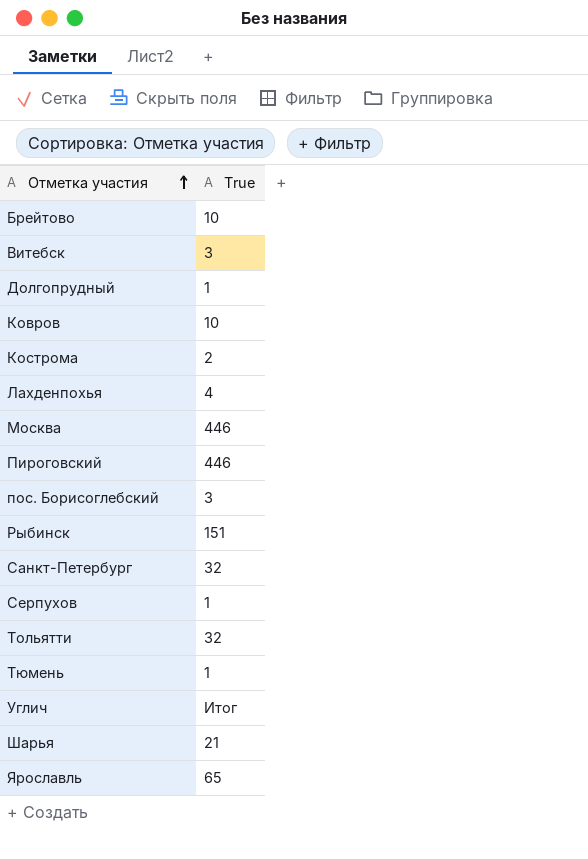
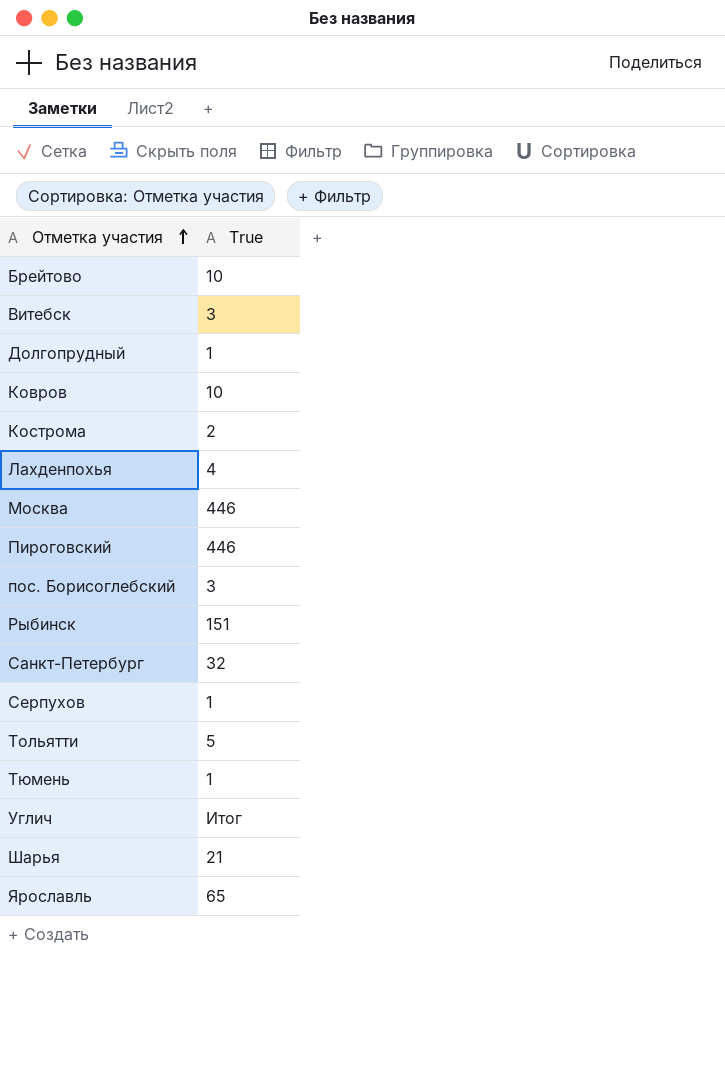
Тольятти | True: 32 -> 5

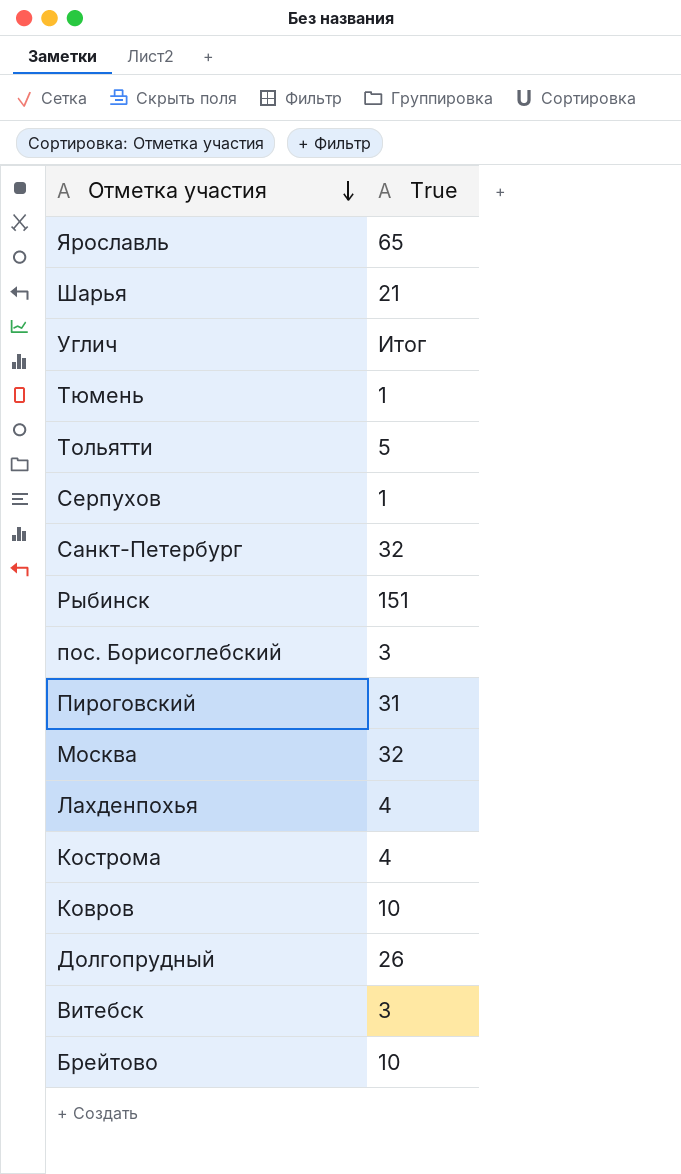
row order: Отметка участия ascending -> Отметка участия descending
Пироговский | True: 446 -> 31
Москва | True: 446 -> 32
Кострома | True: 2 -> 4
Долгопрудный | True: 1 -> 26

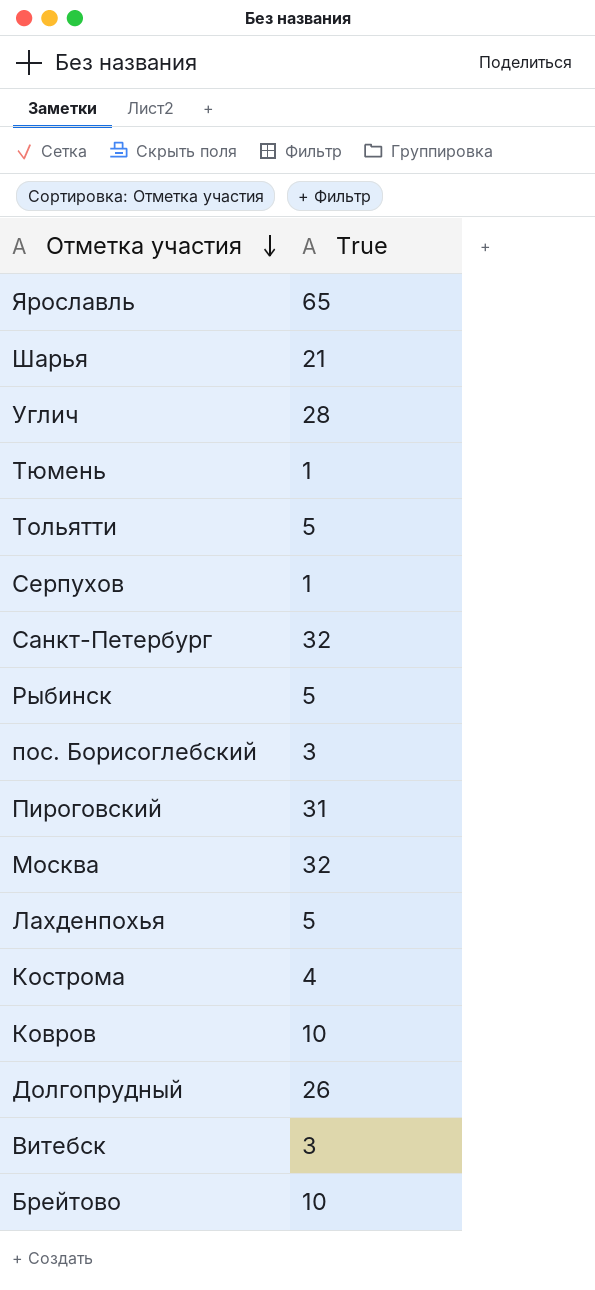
Углич | True: Итог -> 28
Рыбинск | True: 151 -> 5
Лахденпохья | True: 4 -> 5

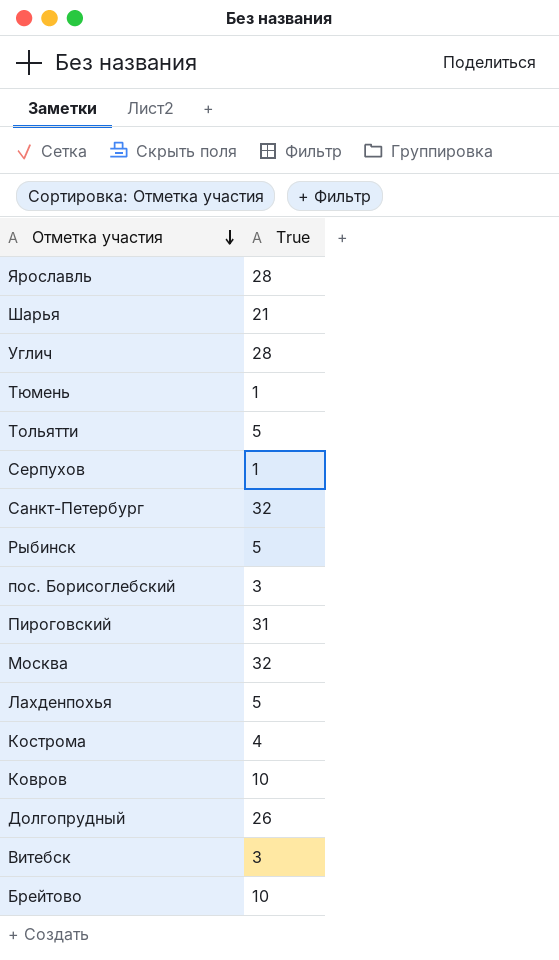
Ярославль | True: 65 -> 28

